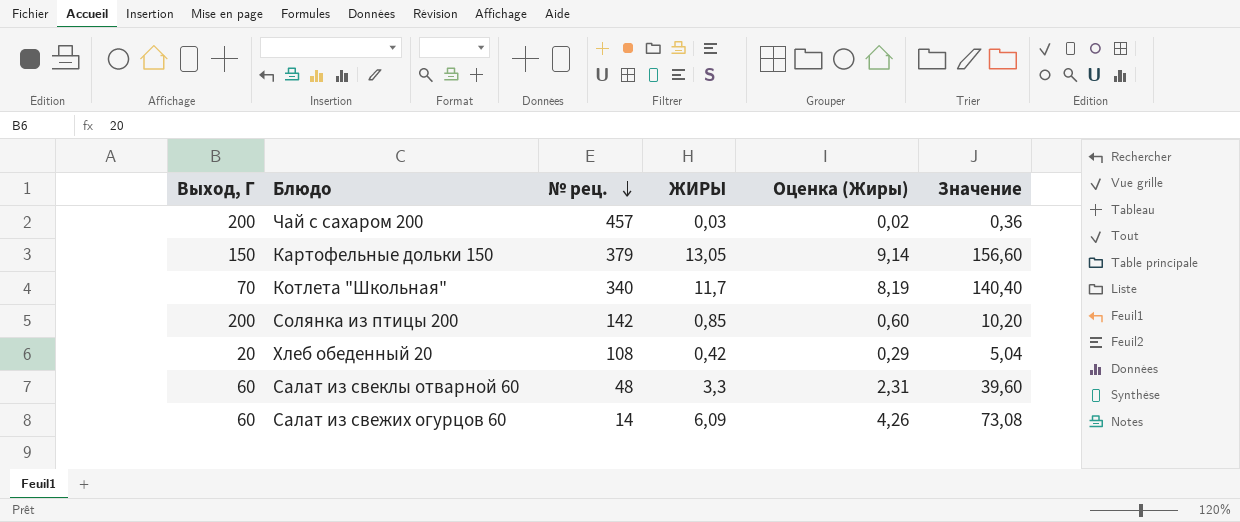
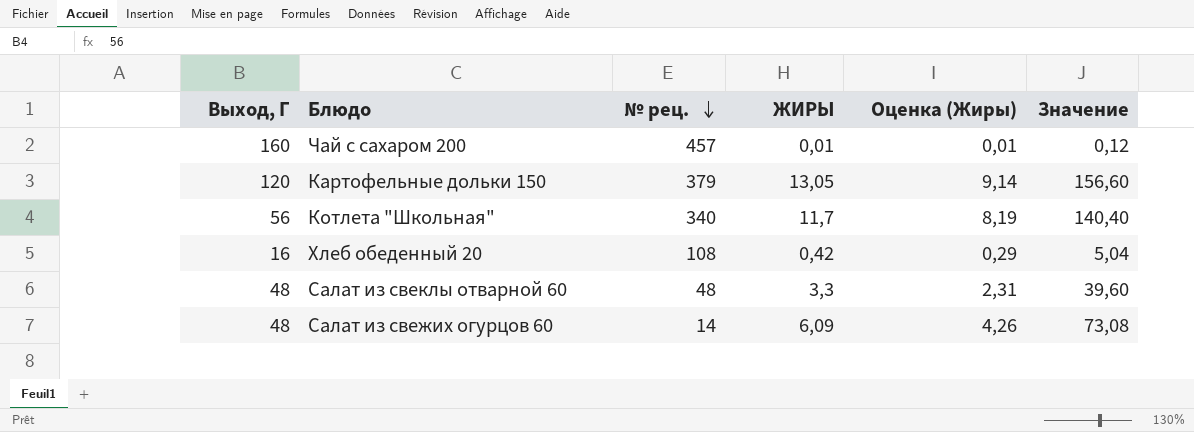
row Солянка из птицы 200: 200 | 142 | 0,85 | 0,60 | 10,20 -> none
Чай с сахаром 200 | Выход, Г: 200 -> 160
Чай с сахаром 200 | ЖИРЫ: 0,03 -> 0,01
Чай с сахаром 200 | Оценка (Жиры): 0,02 -> 0,01
Чай с сахаром 200 | Значение: 0,36 -> 0,12
Картофельные дольки 150 | Выход, Г: 150 -> 120
Котлета "Школьная" | Выход, Г: 70 -> 56
Хлеб обеденный 20 | Выход, Г: 20 -> 16
Салат из свеклы отварной 60 | Выход, Г: 60 -> 48
Салат из свежих огурцов 60 | Выход, Г: 60 -> 48

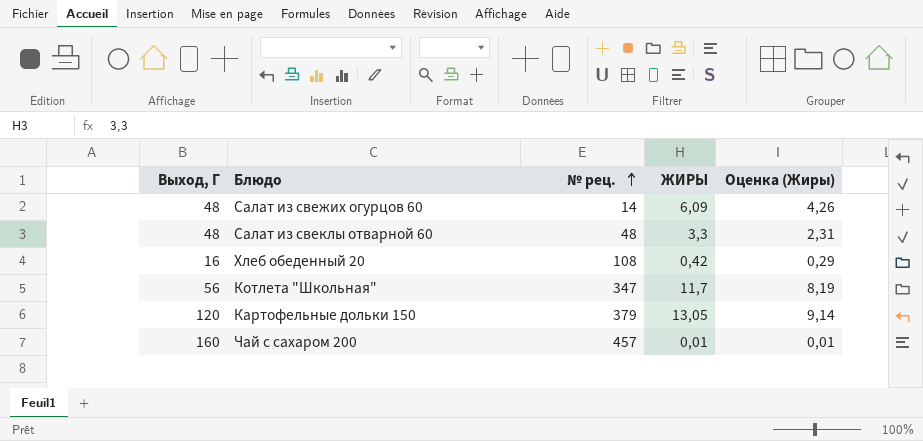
row order: № рец. descending -> № рец. ascending
column Значение | formula: [ЖИРЫ] * 12 -> none
Котлета "Школьная" | № рец.: 340 -> 347

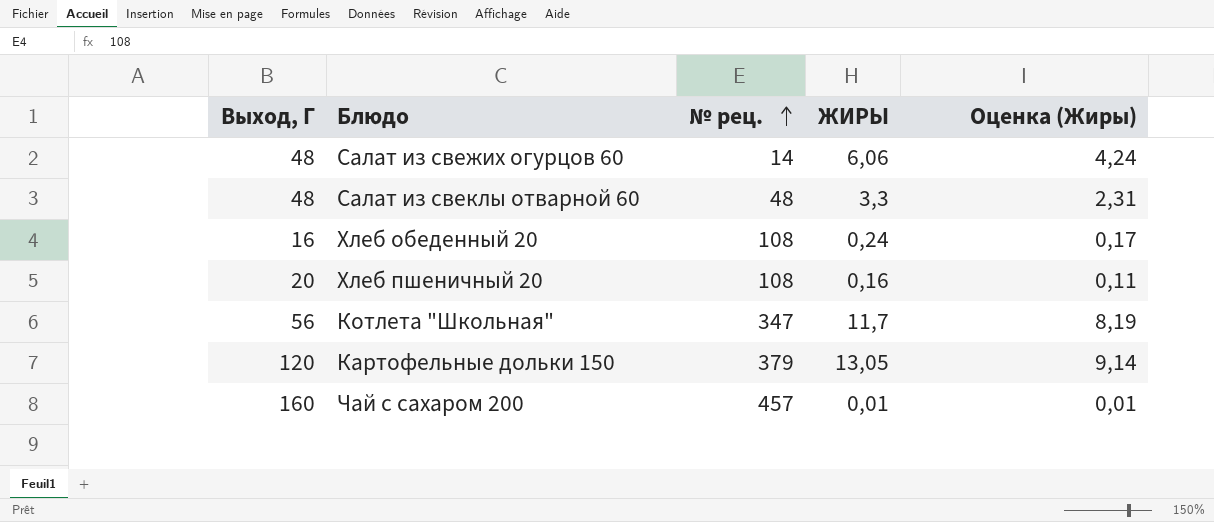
Салат из свежих огурцов 60 | ЖИРЫ: 6,09 -> 6,06
Салат из свежих огурцов 60 | Оценка (Жиры): 4,26 -> 4,24
Хлеб обеденный 20 | ЖИРЫ: 0,42 -> 0,24
Хлеб обеденный 20 | Оценка (Жиры): 0,29 -> 0,17
row Хлеб пшеничный 20: none -> 20 | 108 | 0,16 | 0,11

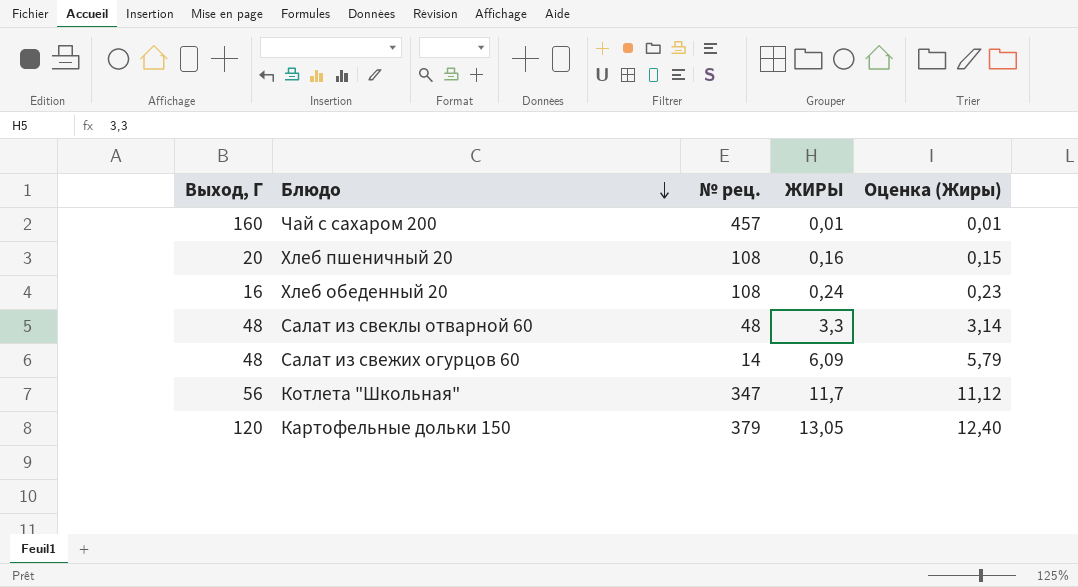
row order: № рец. ascending -> Блюдо descending
column Оценка (Жиры) | formula: [ЖИРЫ] * 0,7 -> [ЖИРЫ] * 0,95
Салат из свежих огурцов 60 | ЖИРЫ: 6,06 -> 6,09

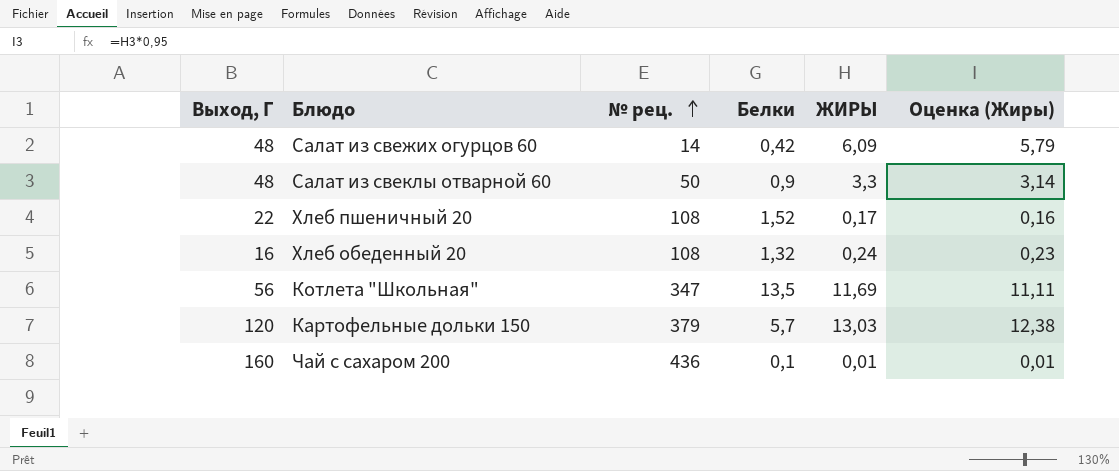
row order: Блюдо descending -> № рец. ascending
column Белки | position: none -> 4
Салат из свеклы отварной 60 | № рец.: 48 -> 50
Хлеб пшеничный 20 | Выход, Г: 20 -> 22
Хлеб пшеничный 20 | ЖИРЫ: 0,16 -> 0,17
Хлеб пшеничный 20 | Оценка (Жиры): 0,15 -> 0,16
Котлета "Школьная" | ЖИРЫ: 11,7 -> 11,69
Котлета "Школьная" | Оценка (Жиры): 11,12 -> 11,11
Картофельные дольки 150 | ЖИРЫ: 13,05 -> 13,03
Картофельные дольки 150 | Оценка (Жиры): 12,40 -> 12,38
Чай с сахаром 200 | № рец.: 457 -> 436

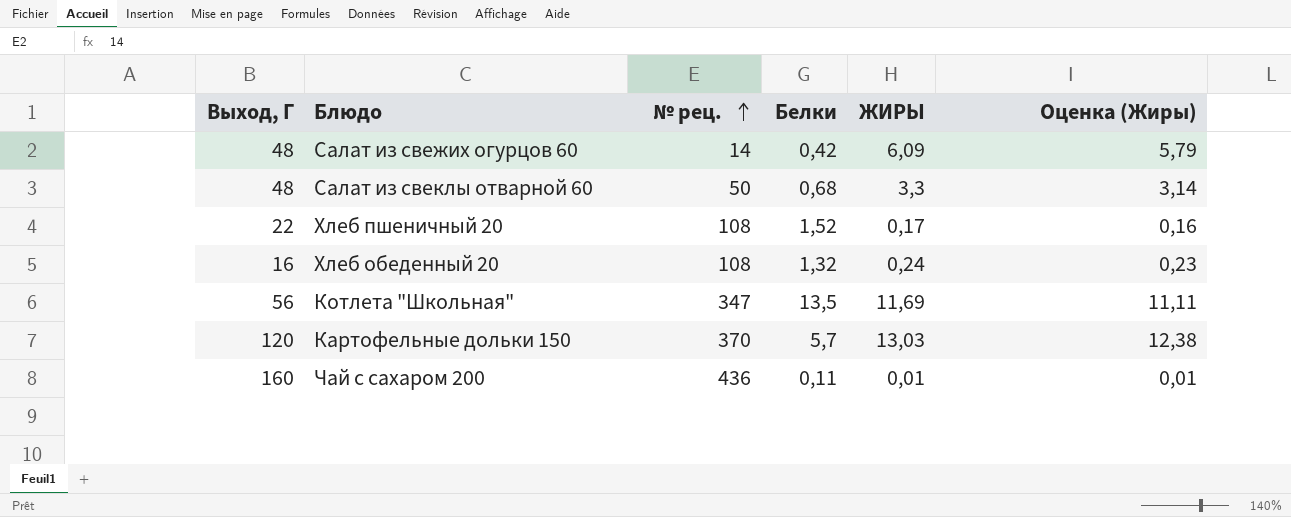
Салат из свеклы отварной 60 | Белки: 0,9 -> 0,68
Картофельные дольки 150 | № рец.: 379 -> 370
Чай с сахаром 200 | Белки: 0,1 -> 0,11

